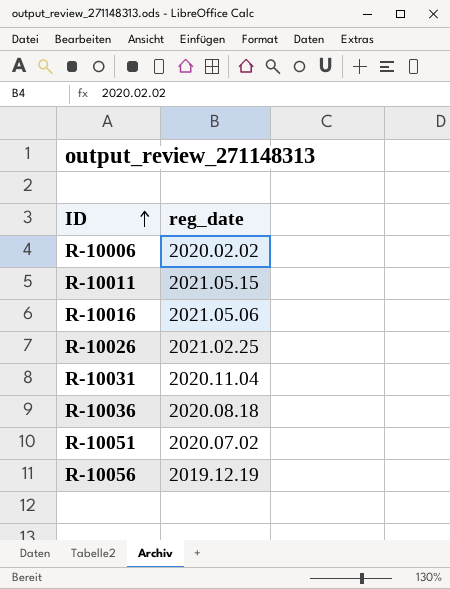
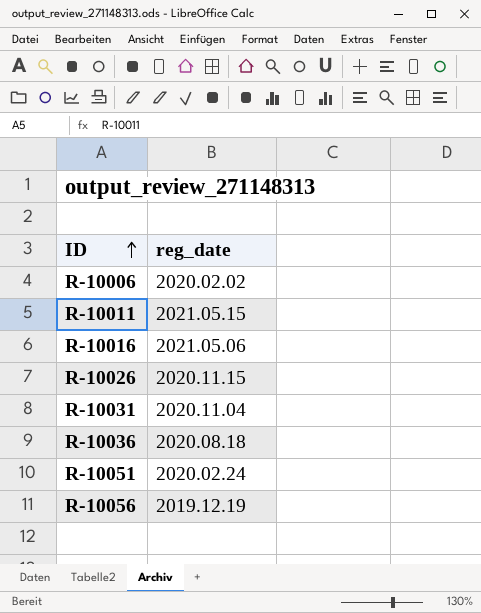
R-10026 | reg_date: 2021.02.25 -> 2020.11.15
R-10051 | reg_date: 2020.07.02 -> 2020.02.24

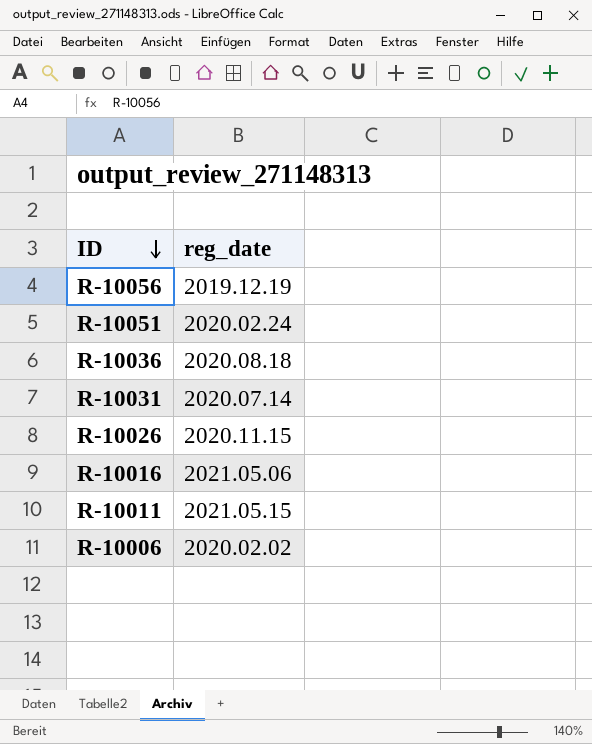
row order: ID ascending -> ID descending
R-10031 | reg_date: 2020.11.04 -> 2020.07.14

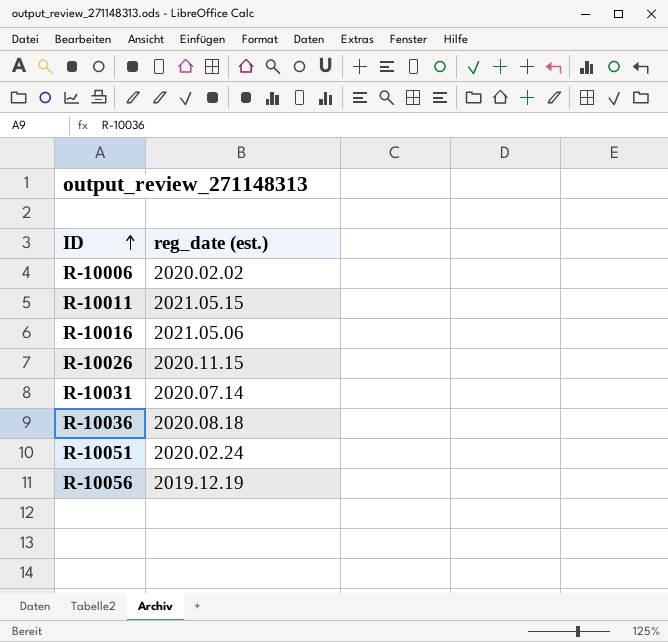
row order: ID descending -> ID ascending
column name: reg_date -> reg_date (est.)

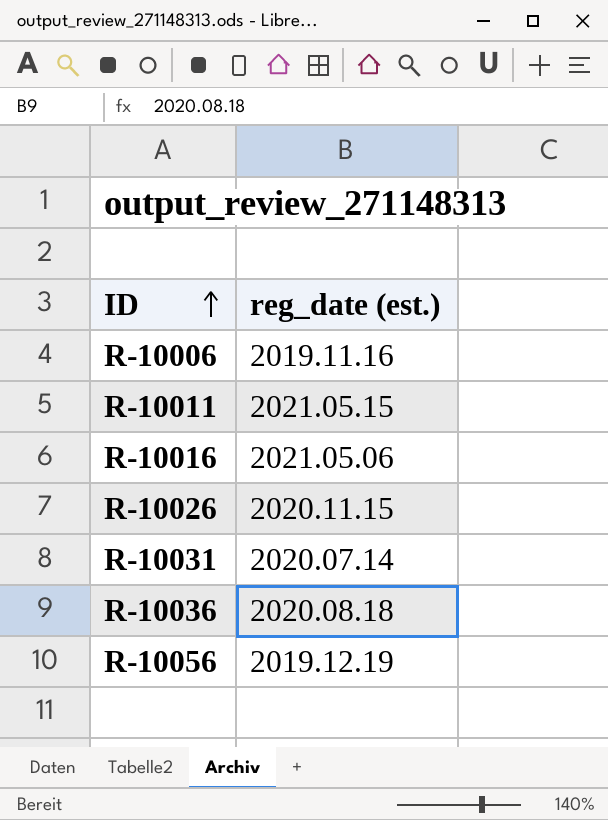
row R-10051: 2020.02.24 -> none
R-10006 | reg_date (est.): 2020.02.02 -> 2019.11.16

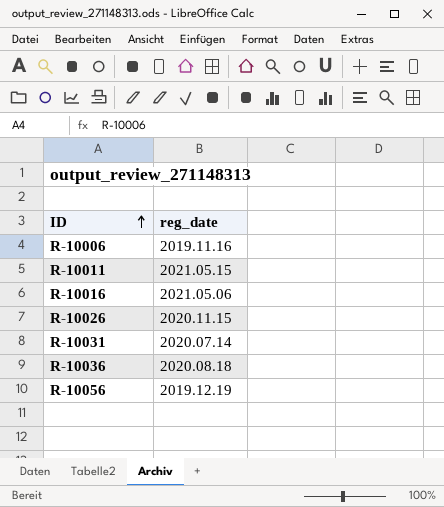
column name: reg_date (est.) -> reg_date

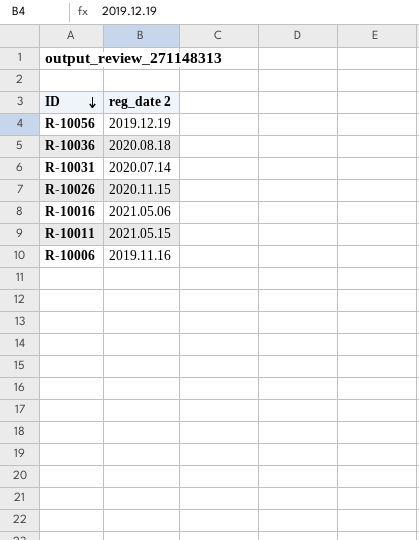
row order: ID ascending -> ID descending
column name: reg_date -> reg_date 2

